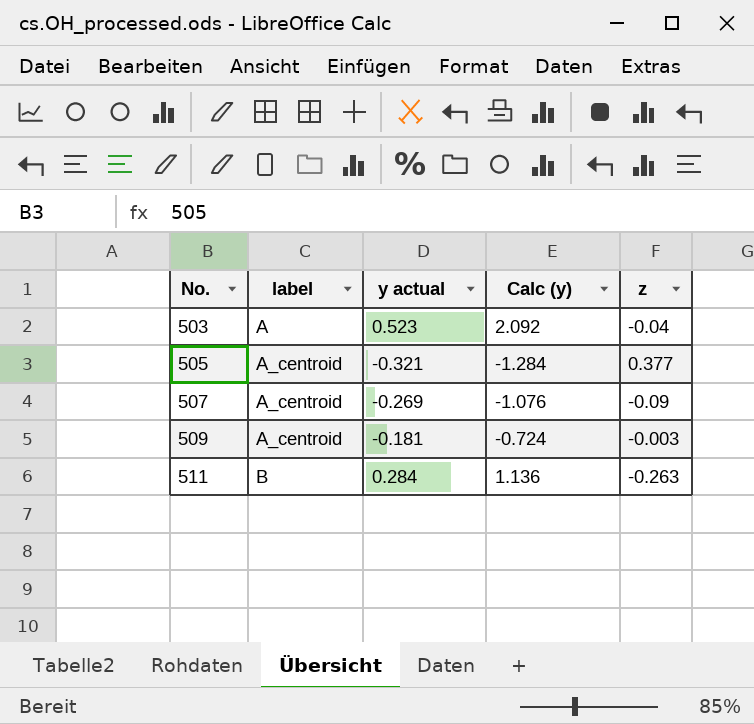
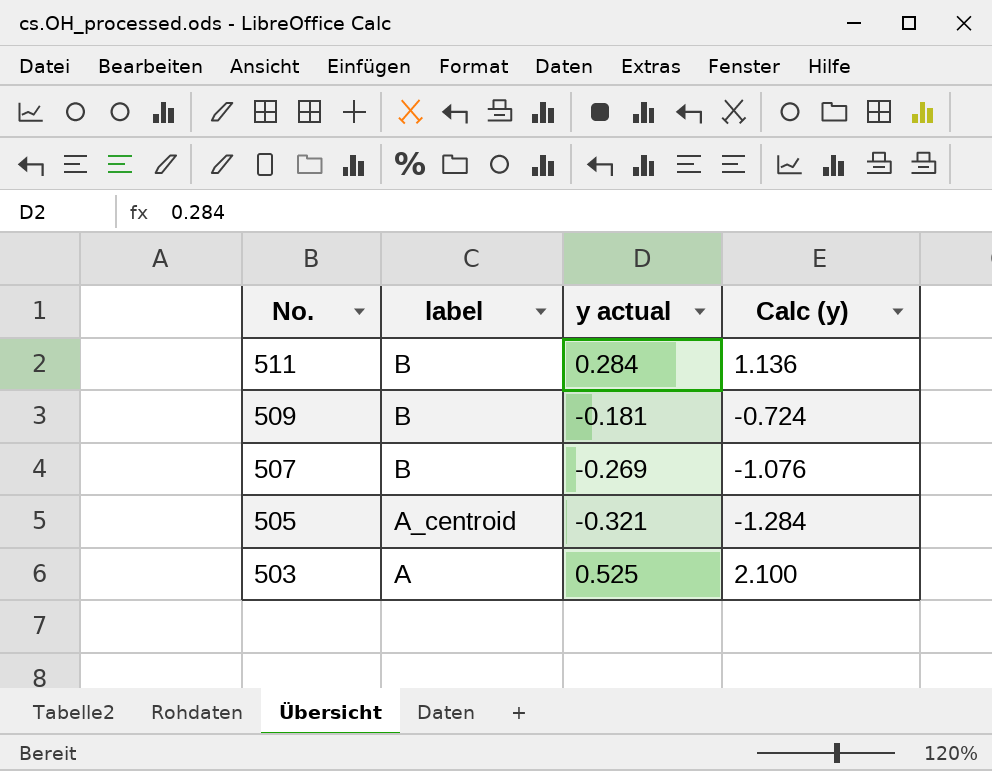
row order: No. ascending -> No. descending
column z | position: 5 -> none
509 | label: A_centroid -> B
507 | label: A_centroid -> B
503 | y actual: 0.523 -> 0.525
503 | Calc (y): 2.092 -> 2.100

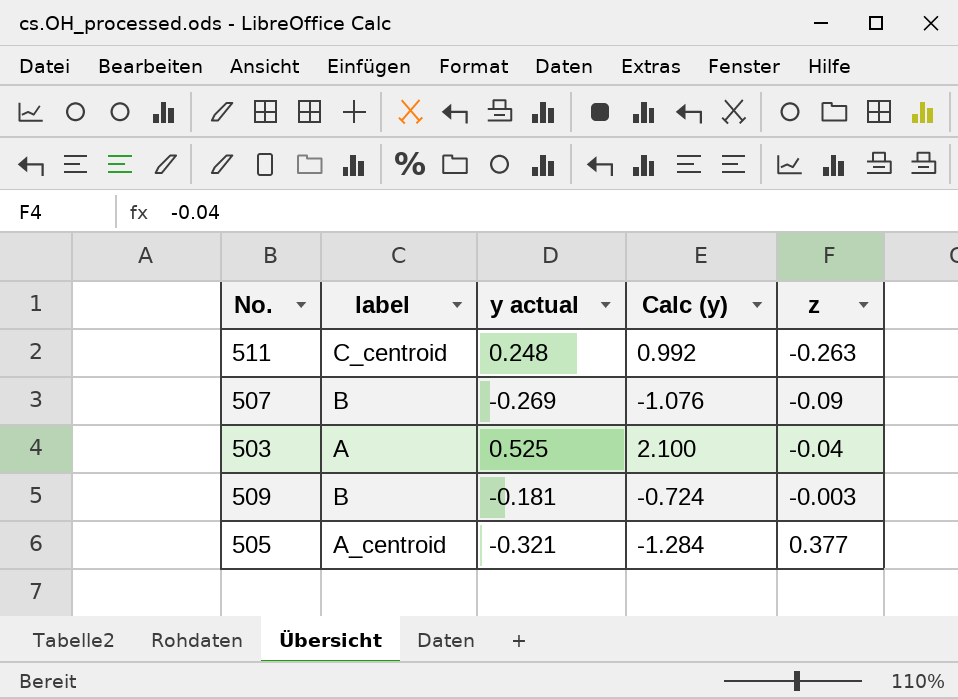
row order: No. descending -> z ascending
column z | position: none -> 5
511 | label: B -> C_centroid
511 | y actual: 0.284 -> 0.248
511 | Calc (y): 1.136 -> 0.992

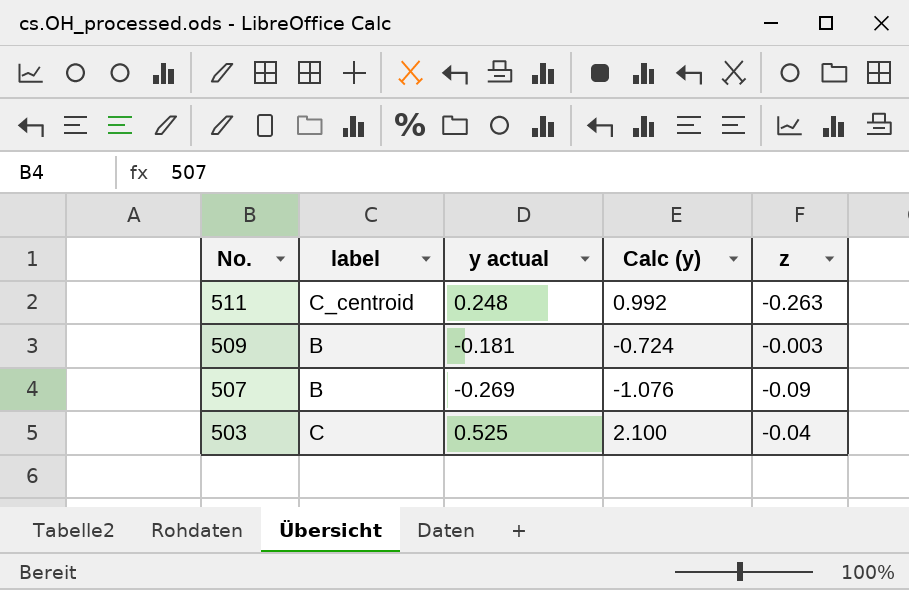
row order: z ascending -> No. descending
row 505: A_centroid | -0.321 | -1.284 | 0.377 -> none
503 | label: A -> C

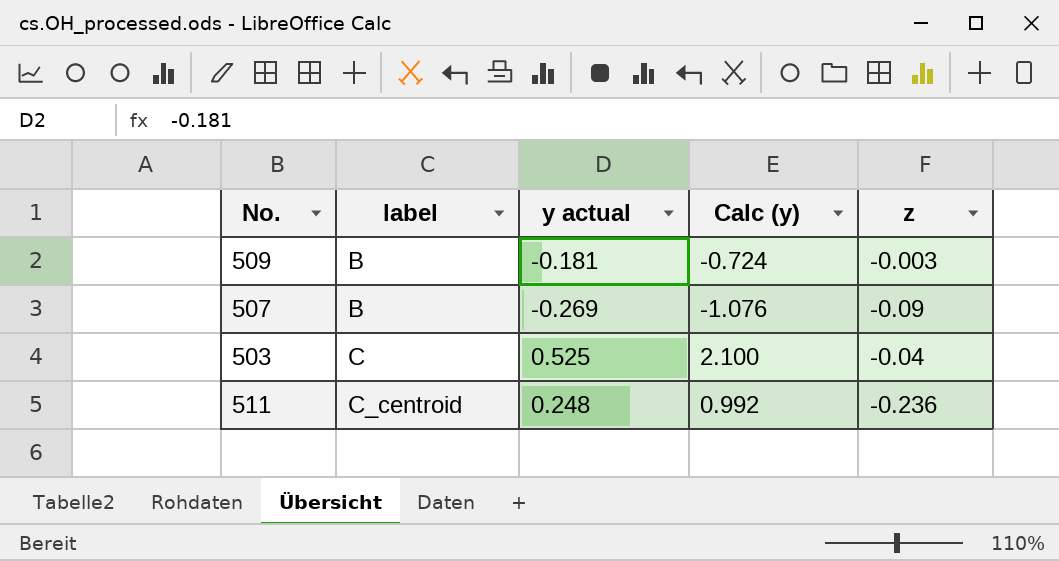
row order: No. descending -> label ascending
511 | z: -0.263 -> -0.236

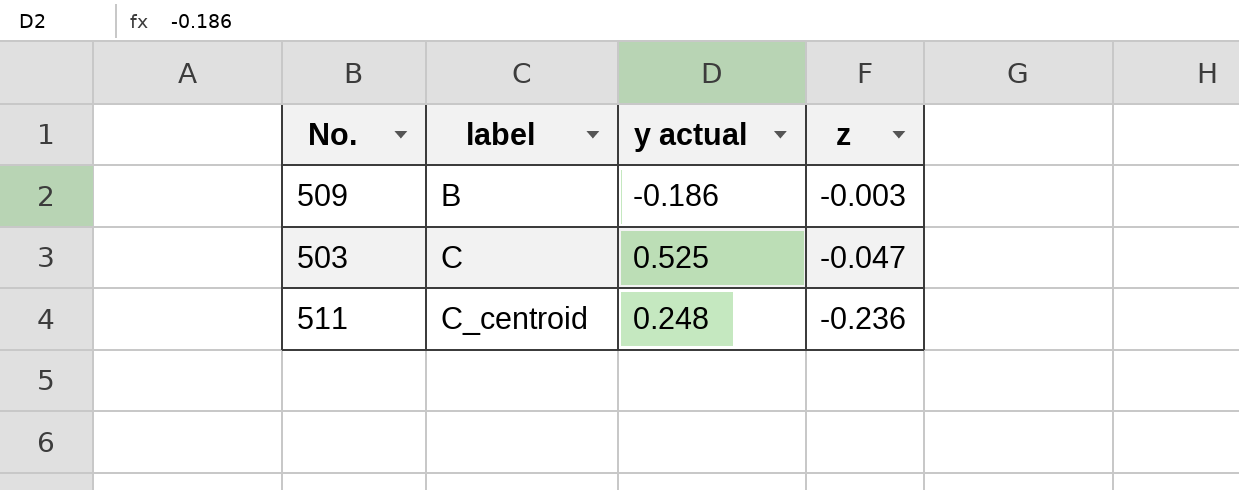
column Calc (y) | formula: [y actual] * 4 -> none
row 507: B | -0.269 | -1.076 | -0.09 -> none
509 | y actual: -0.181 -> -0.186
503 | z: -0.04 -> -0.047

